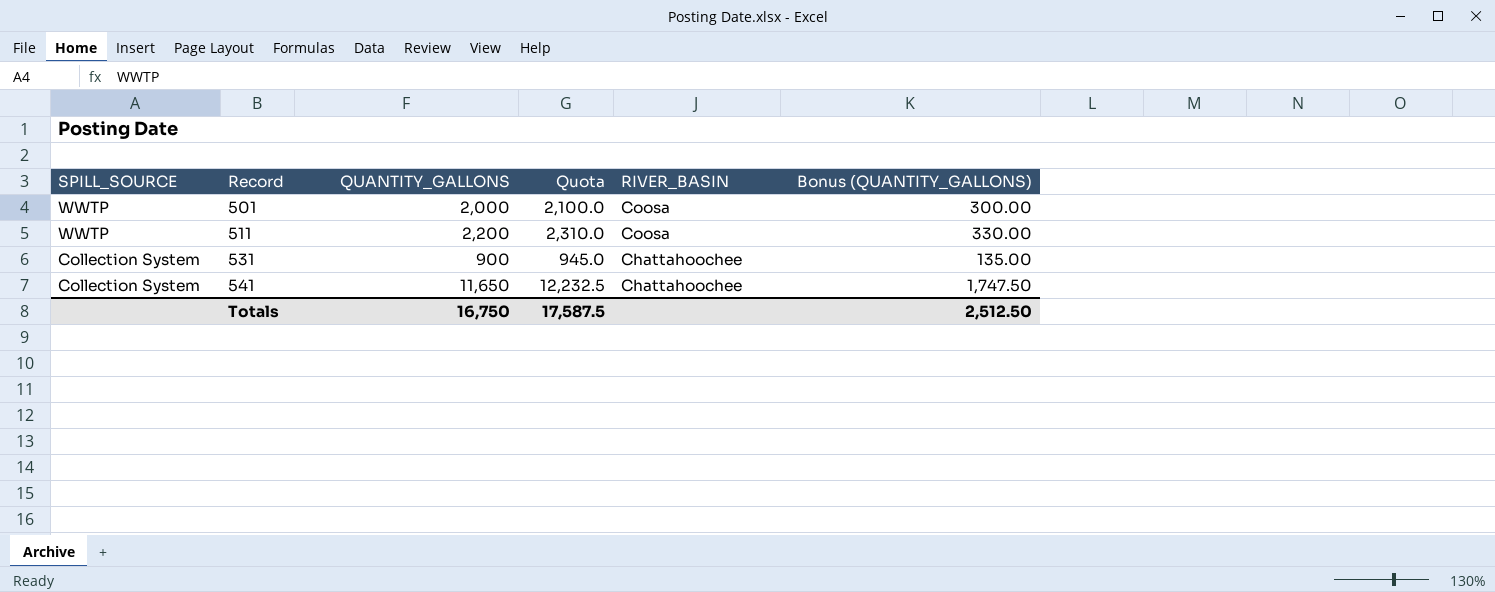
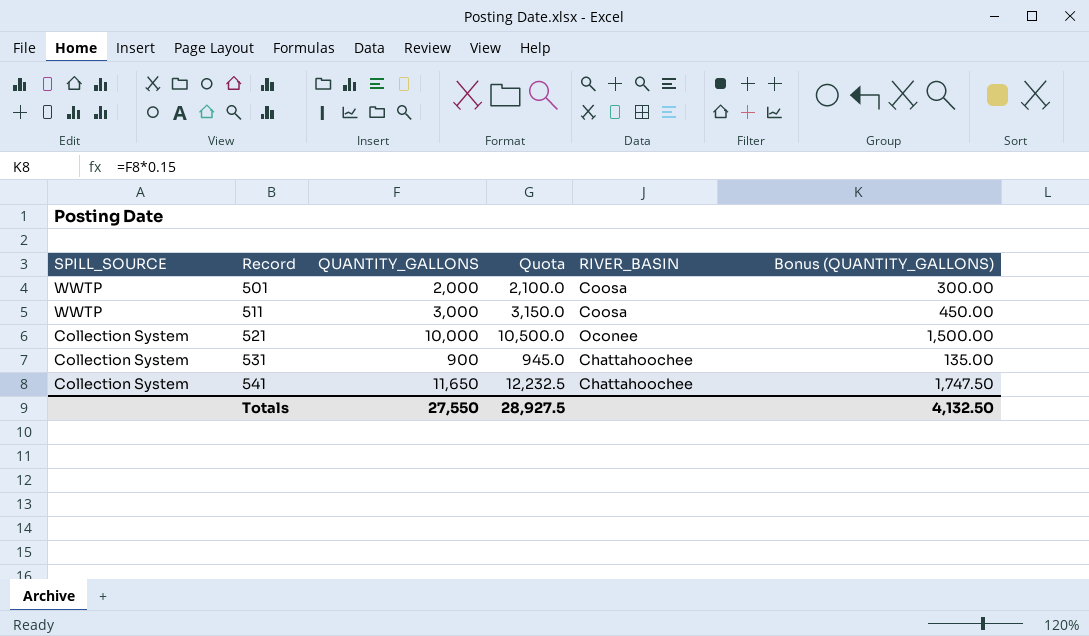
511 | QUANTITY_GALLONS: 2,200 -> 3,000
511 | Quota: 2,310.0 -> 3,150.0
511 | Bonus (QUANTITY_GALLONS): 330.00 -> 450.00
row 521: none -> Collection System | 10,000 | 10,500.0 | Oconee | 1,500.00
Totals | QUANTITY_GALLONS: 16,750 -> 27,550
Totals | Quota: 17,587.5 -> 28,927.5
Totals | Bonus (QUANTITY_GALLONS): 2,512.50 -> 4,132.50

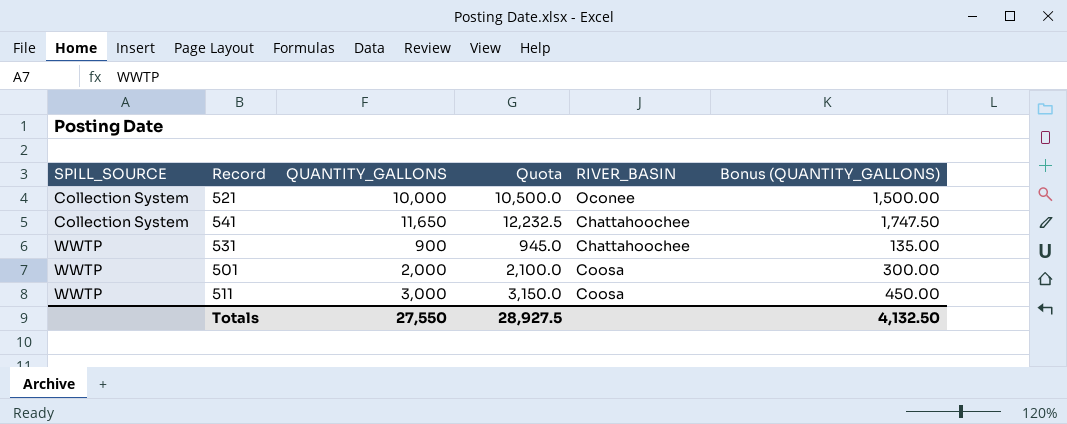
row order: SPILL_SOURCE descending -> SPILL_SOURCE ascending
531 | SPILL_SOURCE: Collection System -> WWTP

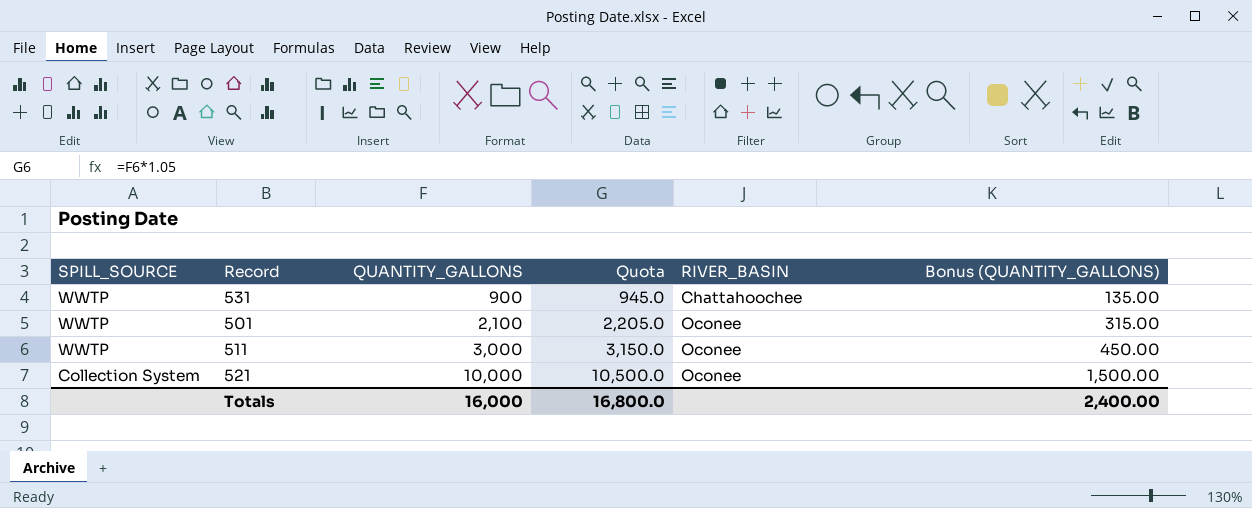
row order: SPILL_SOURCE ascending -> SPILL_SOURCE descending
row 541: Collection System | 11,650 | 12,232.5 | Chattahoochee | 1,747.50 -> none
501 | QUANTITY_GALLONS: 2,000 -> 2,100
501 | Quota: 2,100.0 -> 2,205.0
501 | RIVER_BASIN: Coosa -> Oconee
501 | Bonus (QUANTITY_GALLONS): 300.00 -> 315.00
511 | RIVER_BASIN: Coosa -> Oconee
Totals | QUANTITY_GALLONS: 27,550 -> 16,000
Totals | Quota: 28,927.5 -> 16,800.0
Totals | Bonus (QUANTITY_GALLONS): 4,132.50 -> 2,400.00

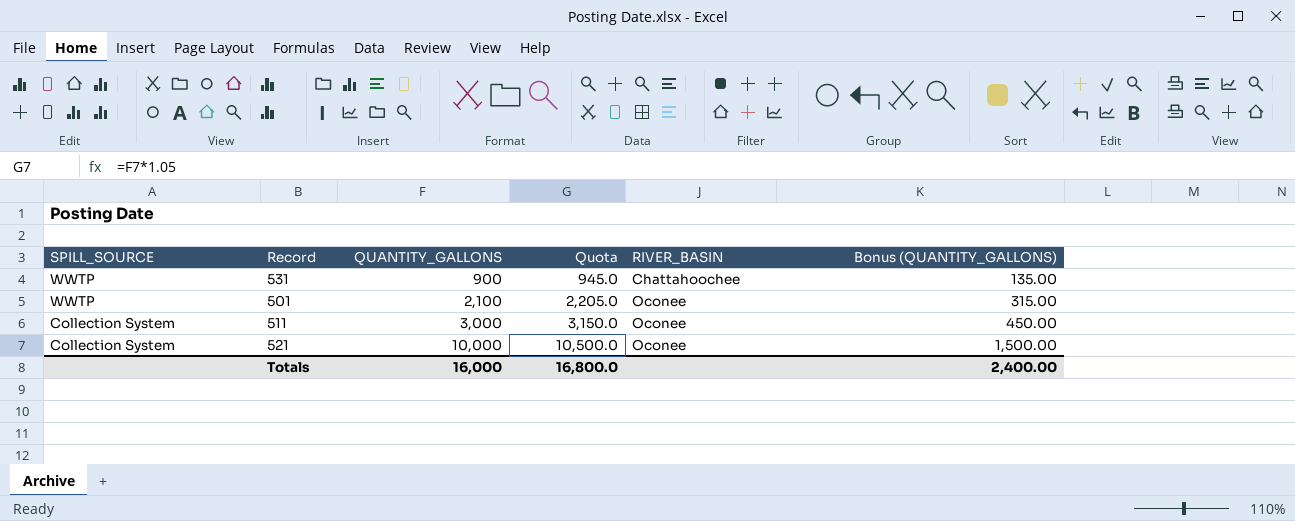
511 | SPILL_SOURCE: WWTP -> Collection System

